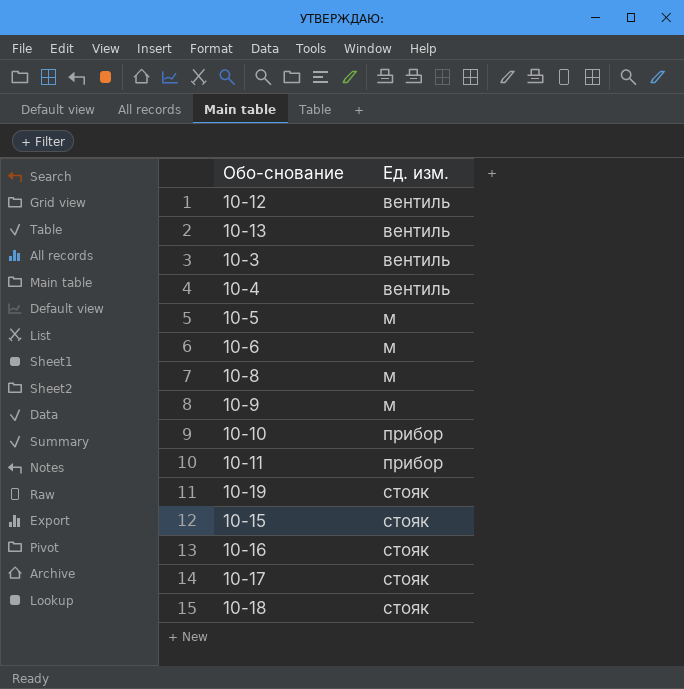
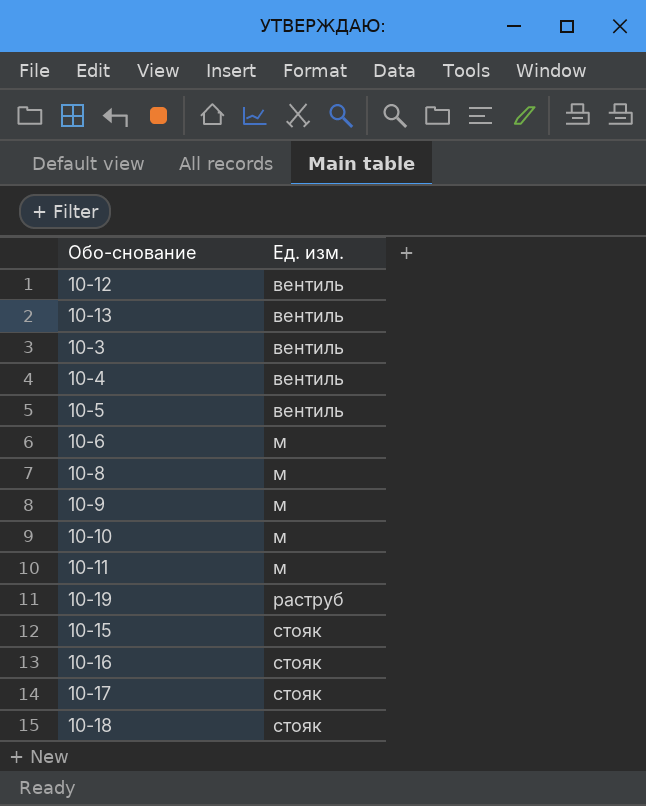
10-5 | Ед. изм.: м -> вентиль
10-10 | Ед. изм.: прибор -> м
10-11 | Ед. изм.: прибор -> м
10-19 | Ед. изм.: стояк -> раструб

